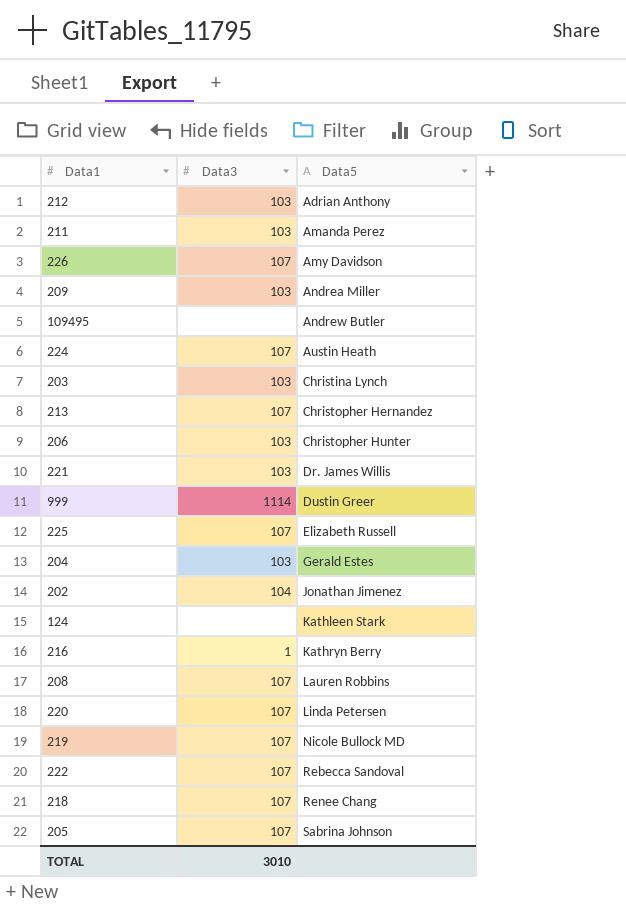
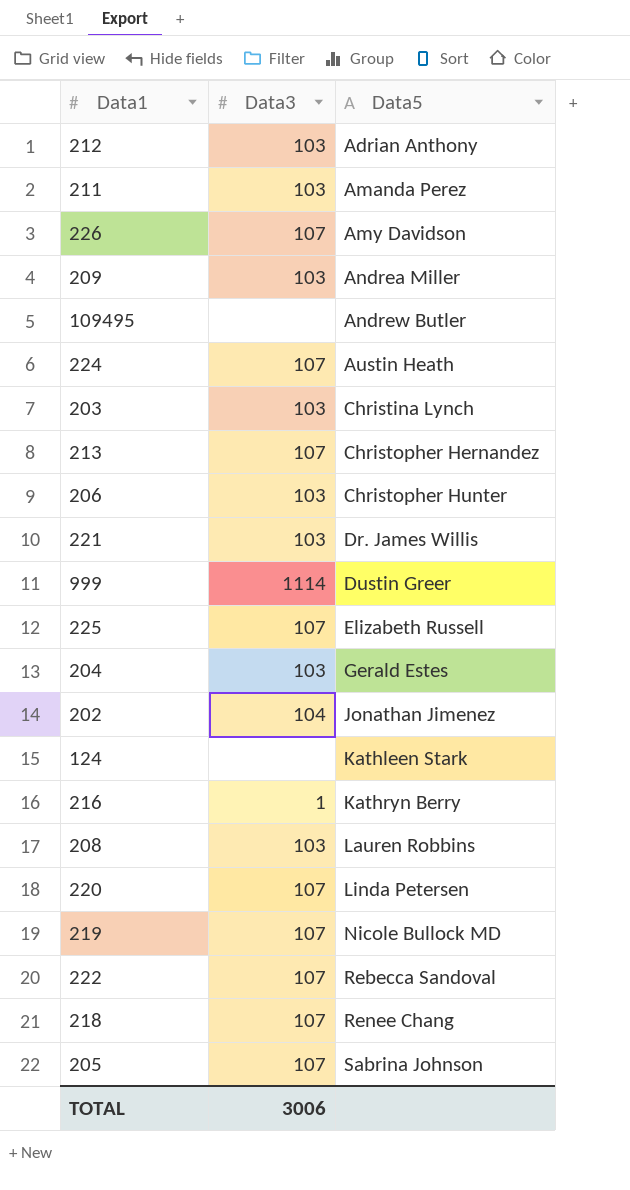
208 | Data3: 107 -> 103
TOTAL | Data3: 3010 -> 3006

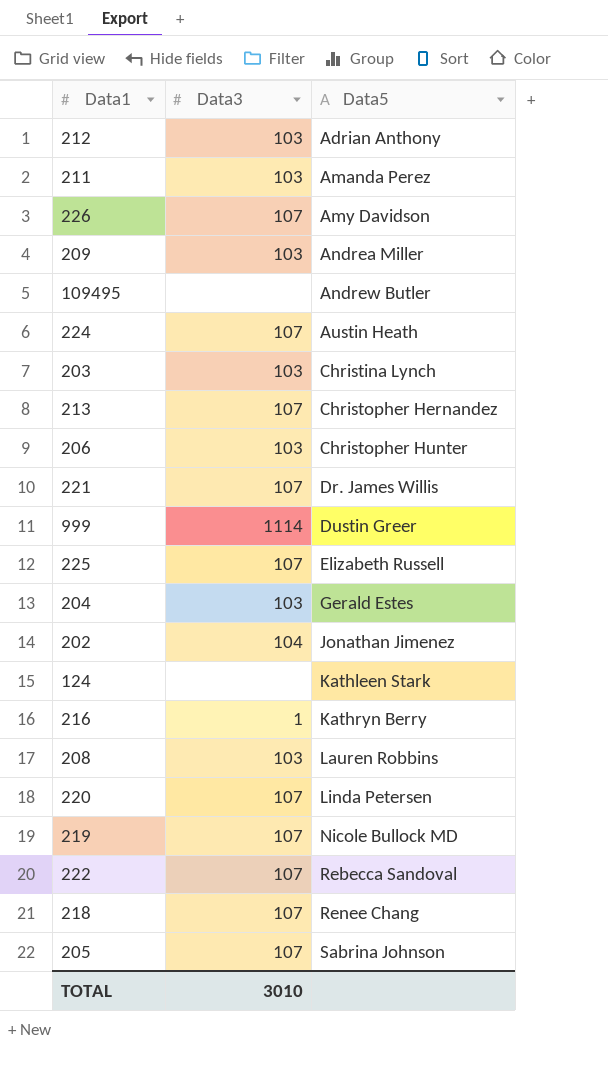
221 | Data3: 103 -> 107
TOTAL | Data3: 3006 -> 3010

